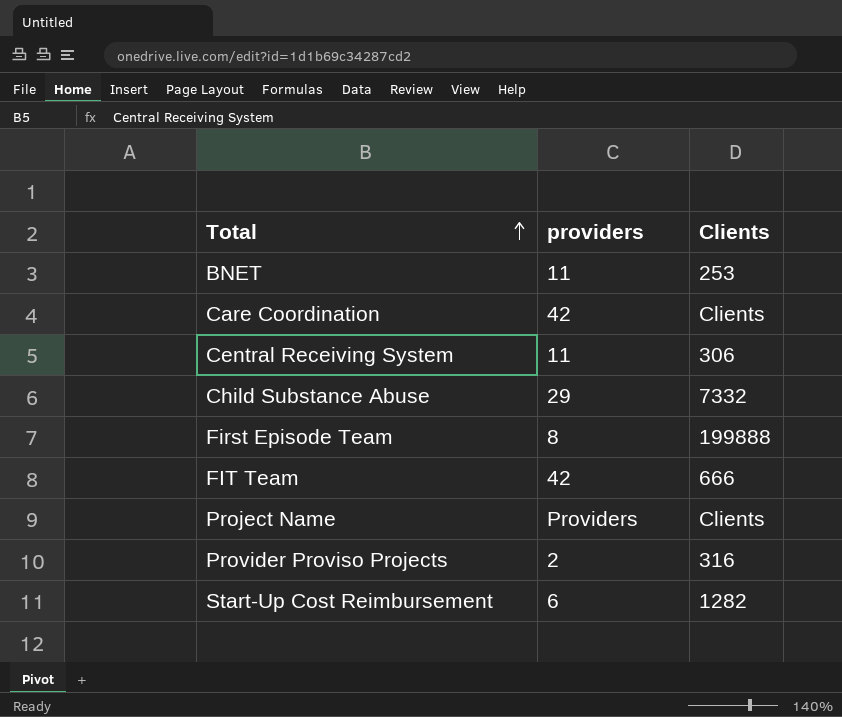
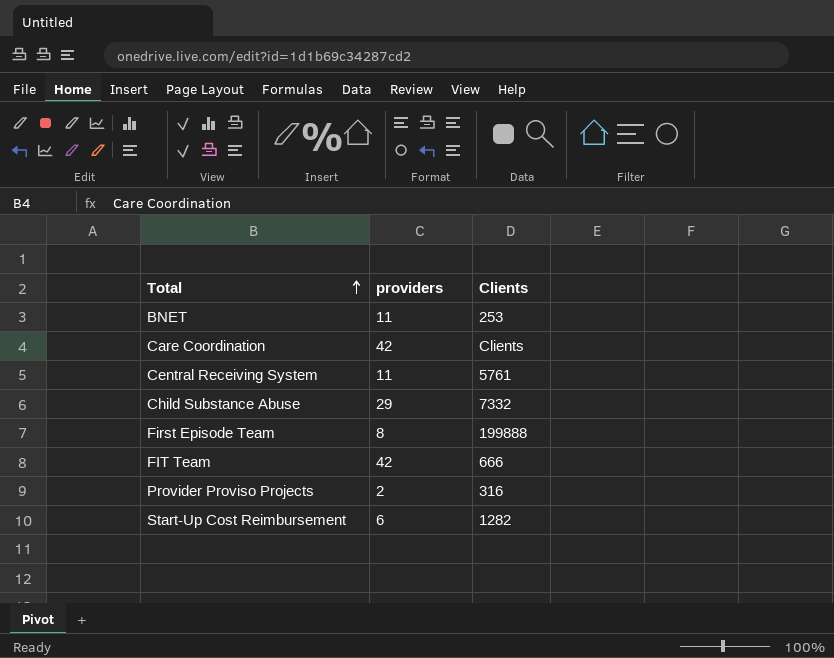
row Project Name: Providers | Clients -> none
Central Receiving System | Clients: 306 -> 5761

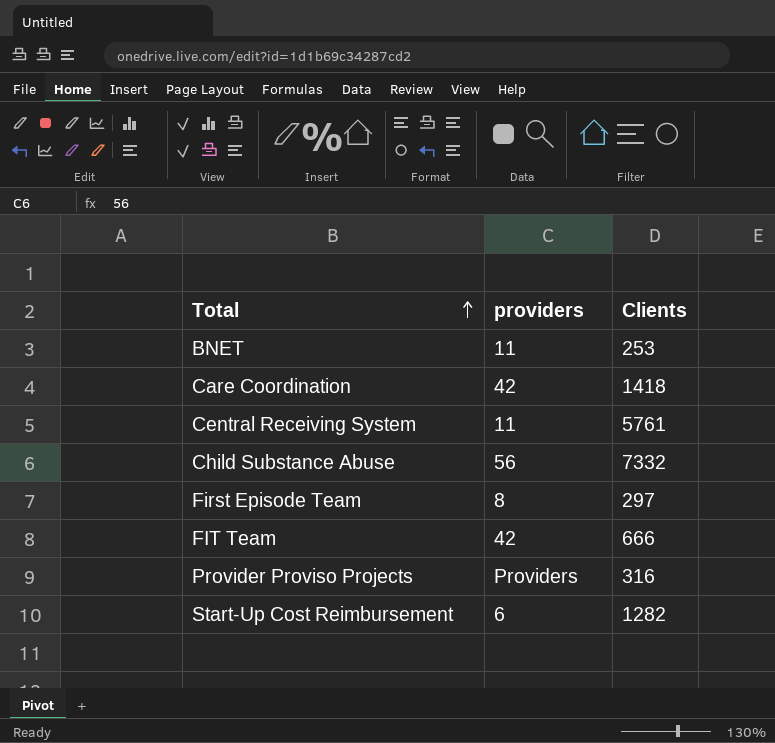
Care Coordination | Clients: Clients -> 1418
Child Substance Abuse | providers: 29 -> 56
First Episode Team | Clients: 199888 -> 297
Provider Proviso Projects | providers: 2 -> Providers

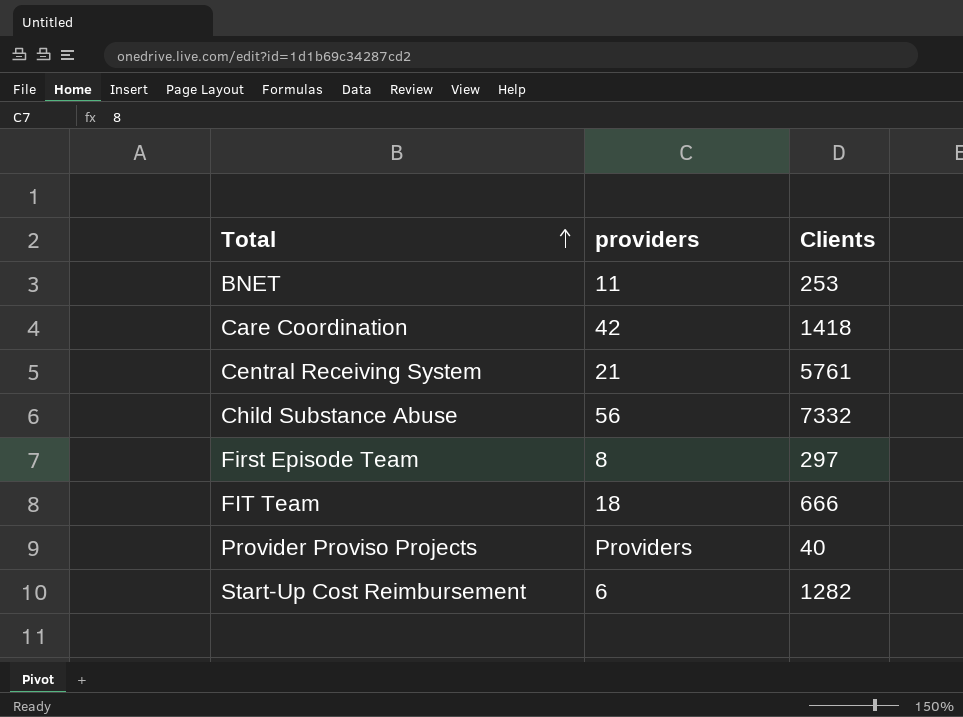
Central Receiving System | providers: 11 -> 21
FIT Team | providers: 42 -> 18
Provider Proviso Projects | Clients: 316 -> 40

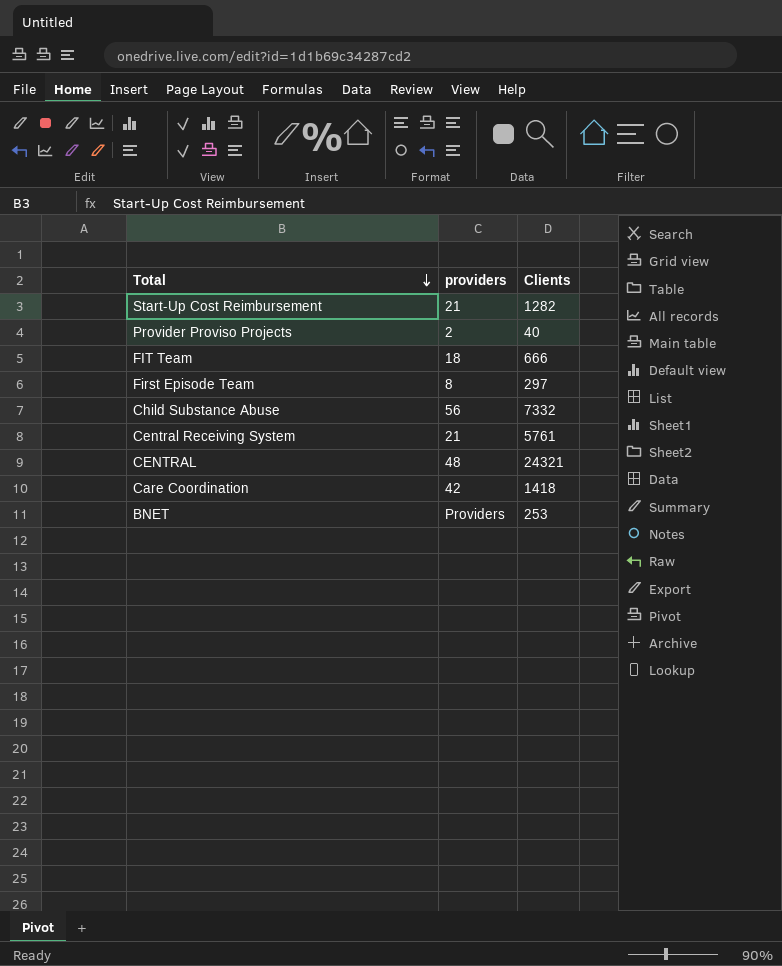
row order: Total ascending -> Total descending
Start-Up Cost Reimbursement | providers: 6 -> 21
Provider Proviso Projects | providers: Providers -> 2
row CENTRAL: none -> 48 | 24321
BNET | providers: 11 -> Providers

